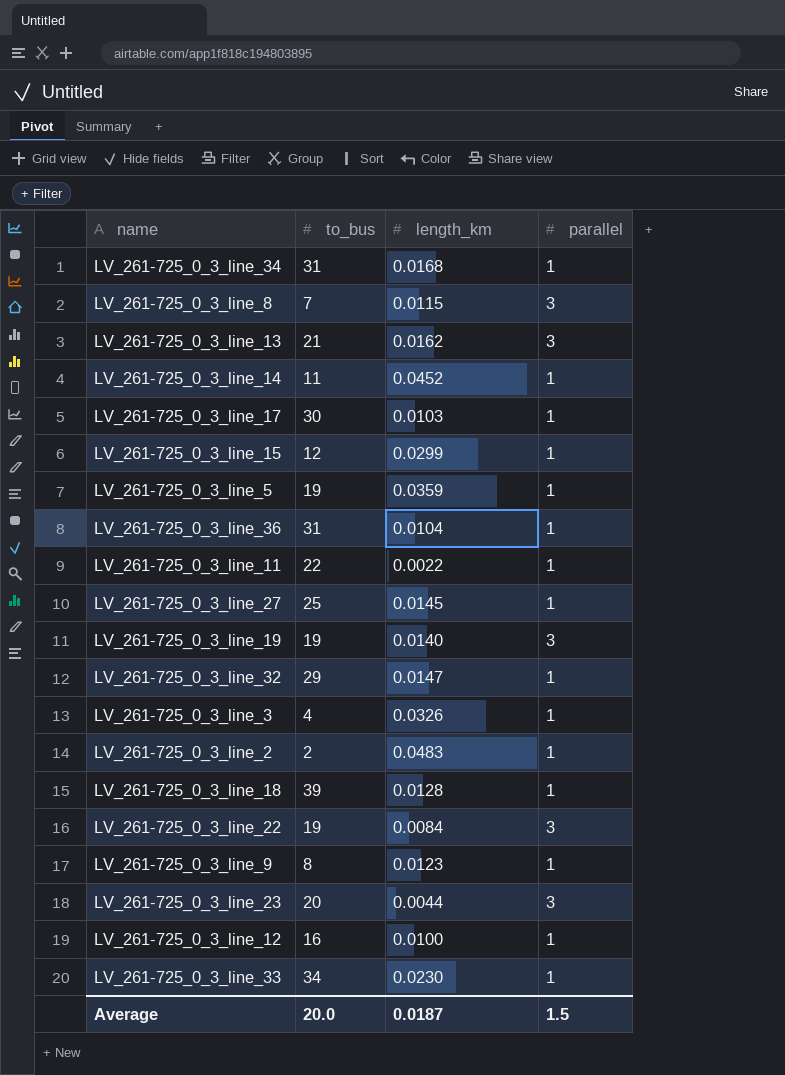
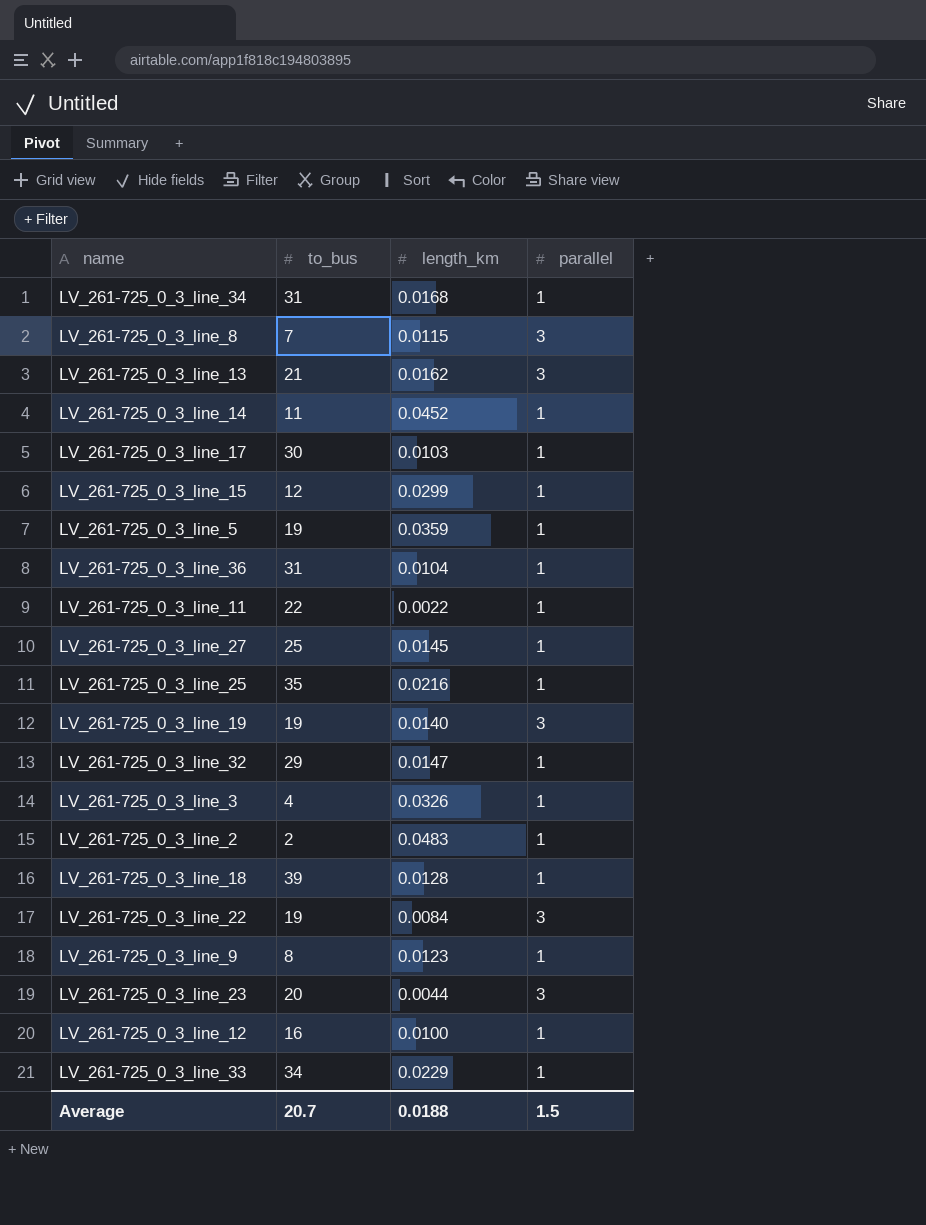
row LV_261-725_0_3_line_25: none -> 35 | 0.0216 | 1
LV_261-725_0_3_line_33 | length_km: 0.0230 -> 0.0229
Average | to_bus: 20.0 -> 20.7
Average | length_km: 0.0187 -> 0.0188

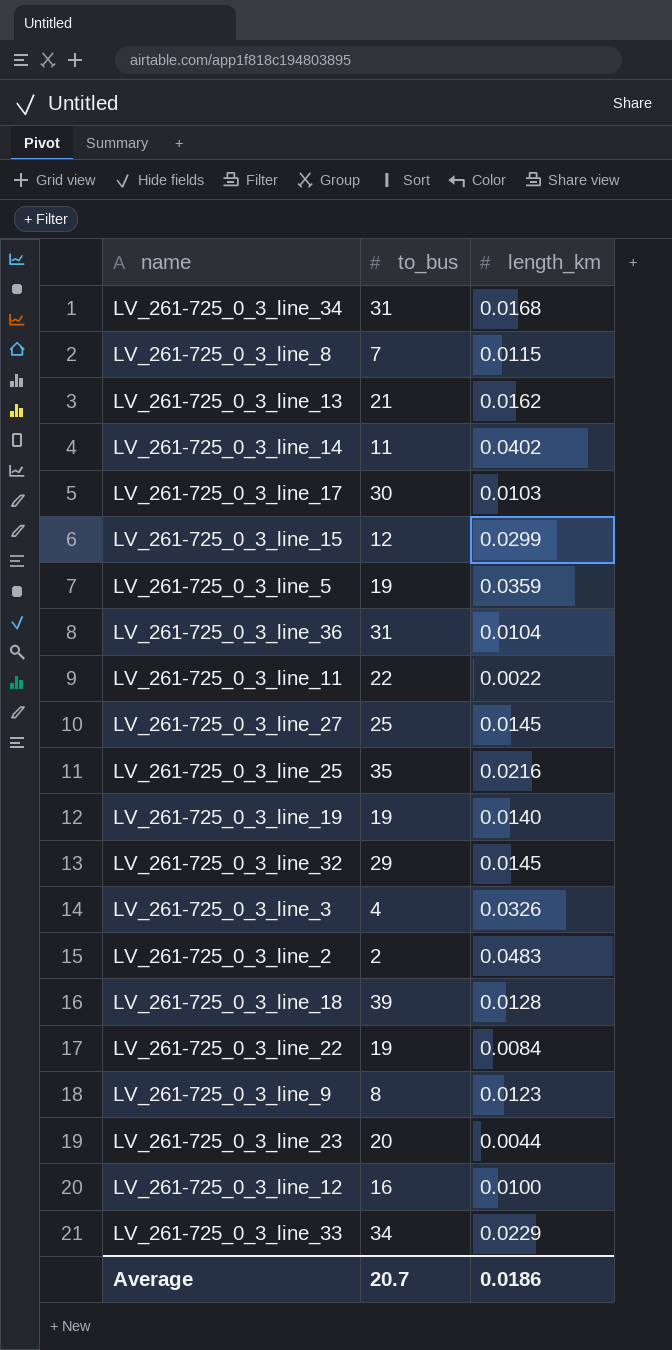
column parallel | position: 4 -> none
LV_261-725_0_3_line_14 | length_km: 0.0452 -> 0.0402
LV_261-725_0_3_line_32 | length_km: 0.0147 -> 0.0145
Average | length_km: 0.0188 -> 0.0186

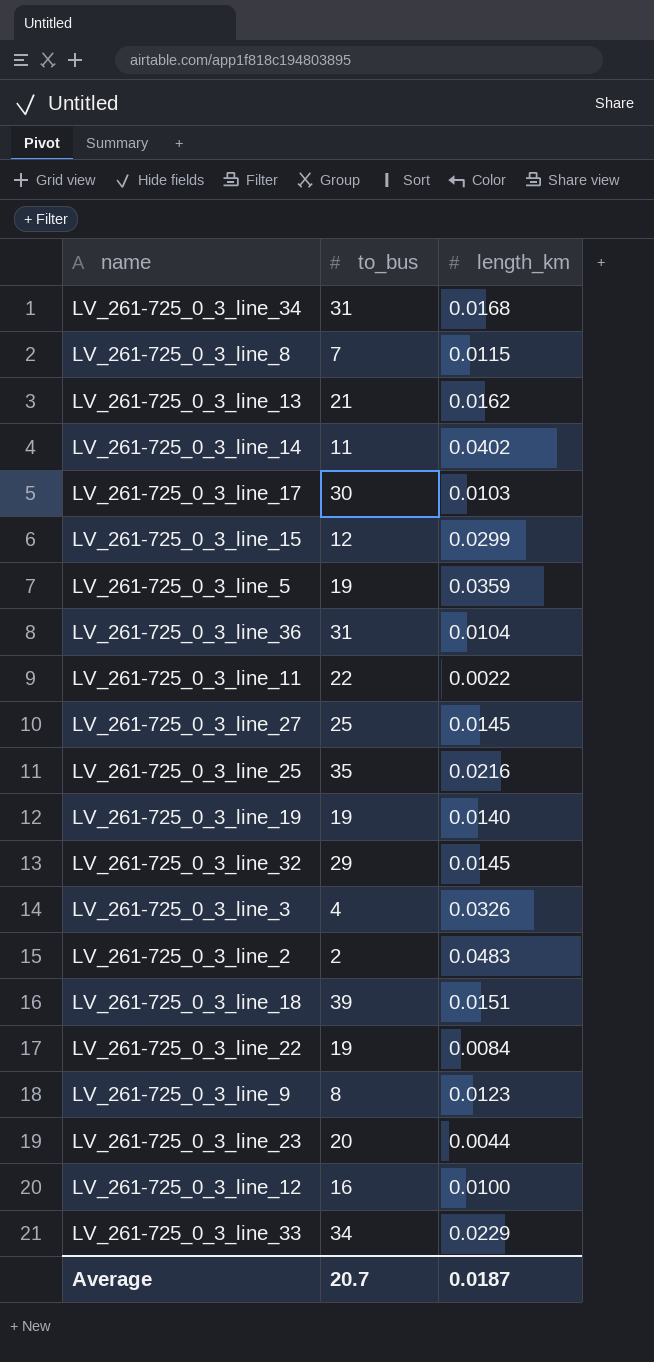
LV_261-725_0_3_line_18 | length_km: 0.0128 -> 0.0151
Average | length_km: 0.0186 -> 0.0187

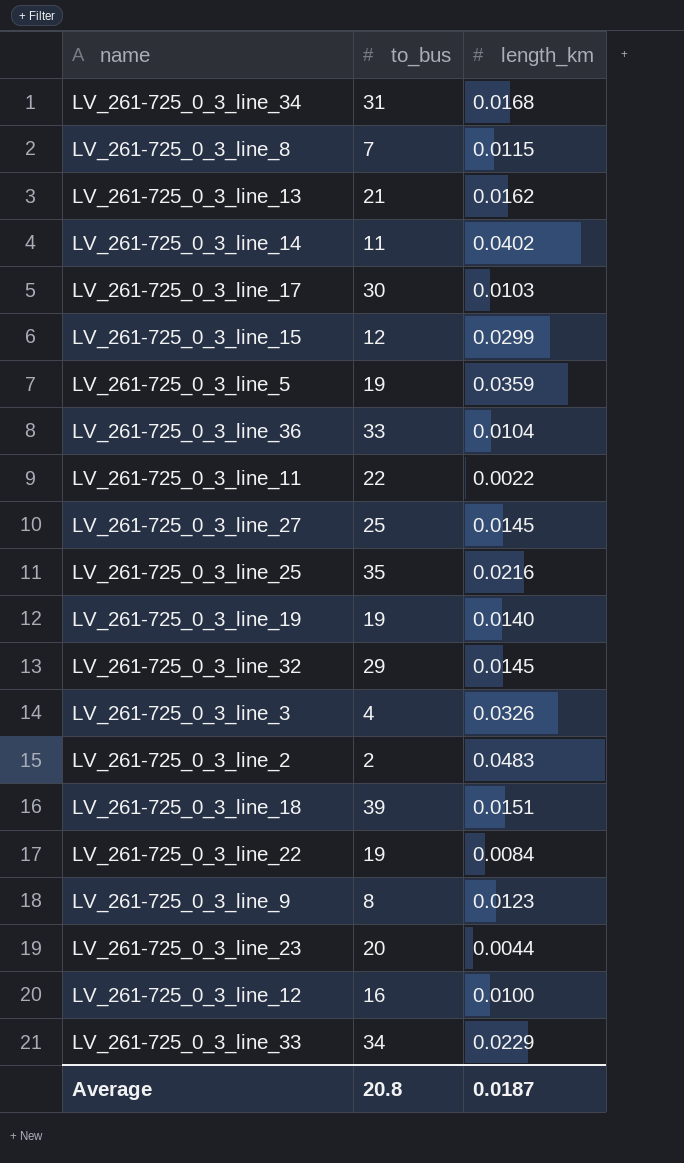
LV_261-725_0_3_line_36 | to_bus: 31 -> 33
Average | to_bus: 20.7 -> 20.8

